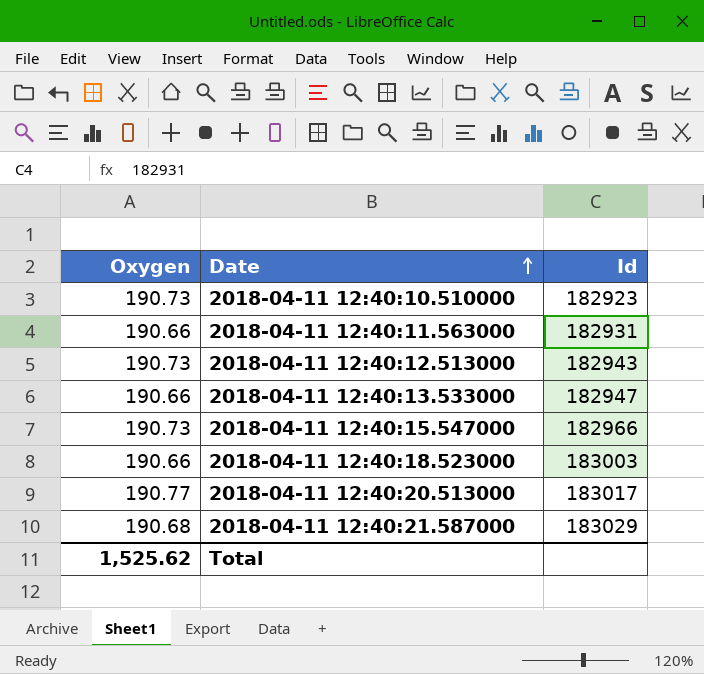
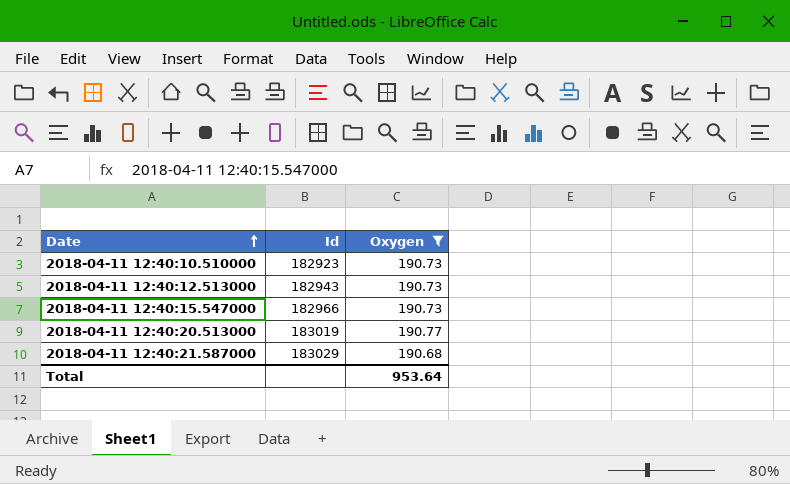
filter: none -> Oxygen != 190.66
column Oxygen | position: 1 -> 3
2018-04-11 12:40:20.513000 | Id: 183017 -> 183019
Total | Oxygen: 1,525.62 -> 953.64

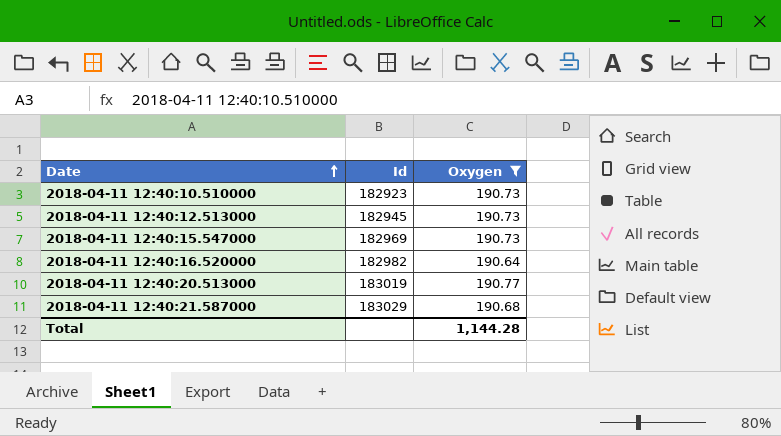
2018-04-11 12:40:12.513000 | Id: 182943 -> 182945
2018-04-11 12:40:15.547000 | Id: 182966 -> 182969
row 2018-04-11 12:40:16.520000: none -> 182982 | 190.64
Total | Oxygen: 953.64 -> 1,144.28

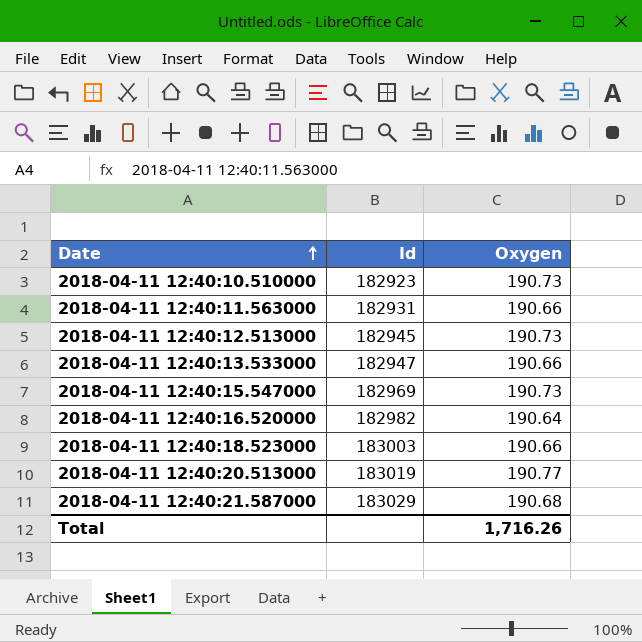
filter: Oxygen != 190.66 -> none
Total | Oxygen: 1,144.28 -> 1,716.26

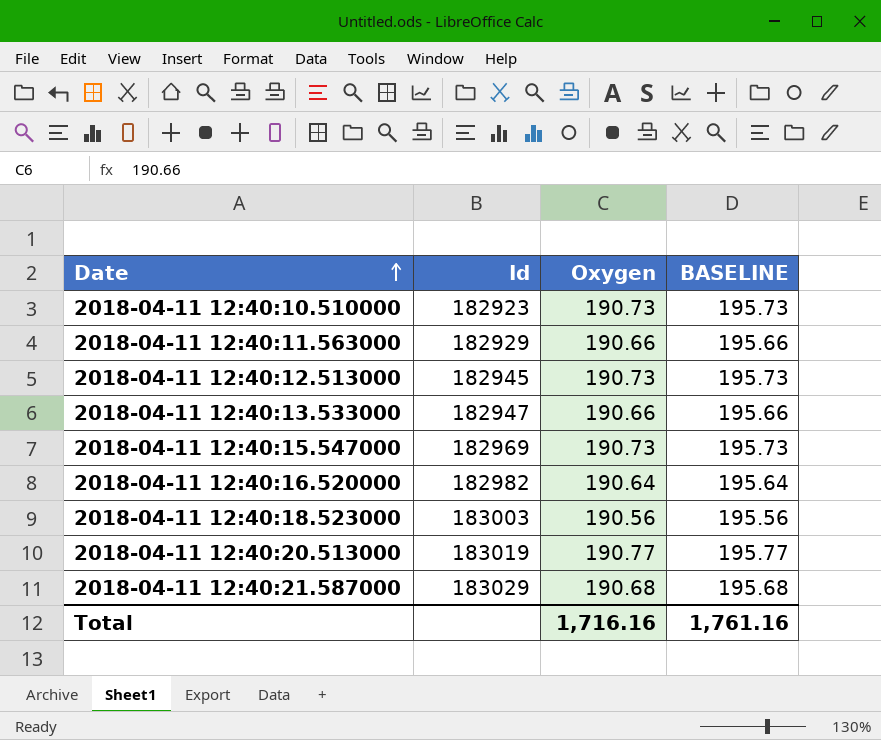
column BASELINE | formula: none -> [Oxygen] + 5
2018-04-11 12:40:11.563000 | Id: 182931 -> 182929
2018-04-11 12:40:18.523000 | Oxygen: 190.66 -> 190.56
Total | Oxygen: 1,716.26 -> 1,716.16

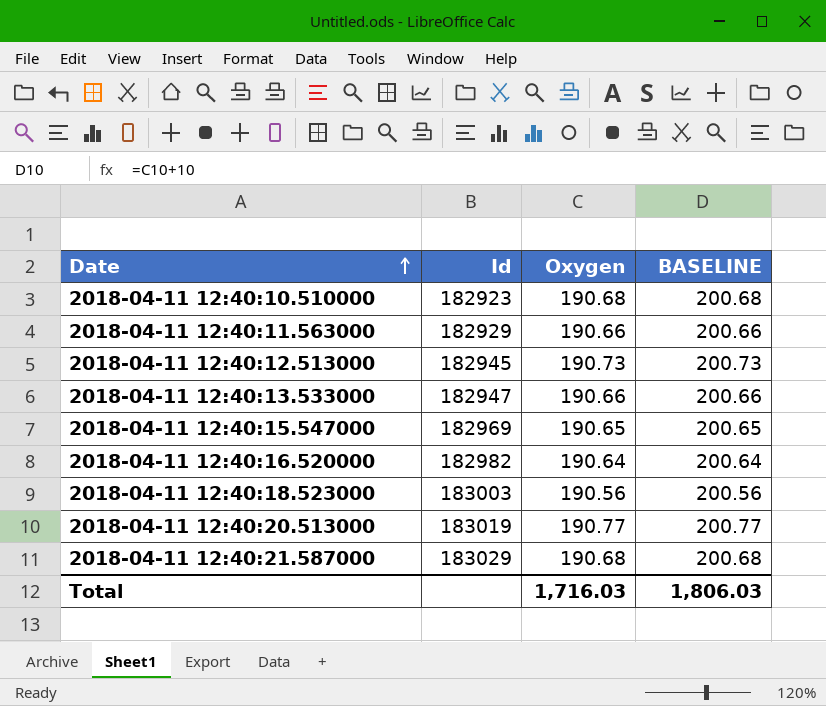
column BASELINE | formula: [Oxygen] + 5 -> [Oxygen] + 10
2018-04-11 12:40:10.510000 | Oxygen: 190.73 -> 190.68
2018-04-11 12:40:15.547000 | Oxygen: 190.73 -> 190.65
Total | Oxygen: 1,716.16 -> 1,716.03
Total | BASELINE: 1,761.16 -> 1,806.03

